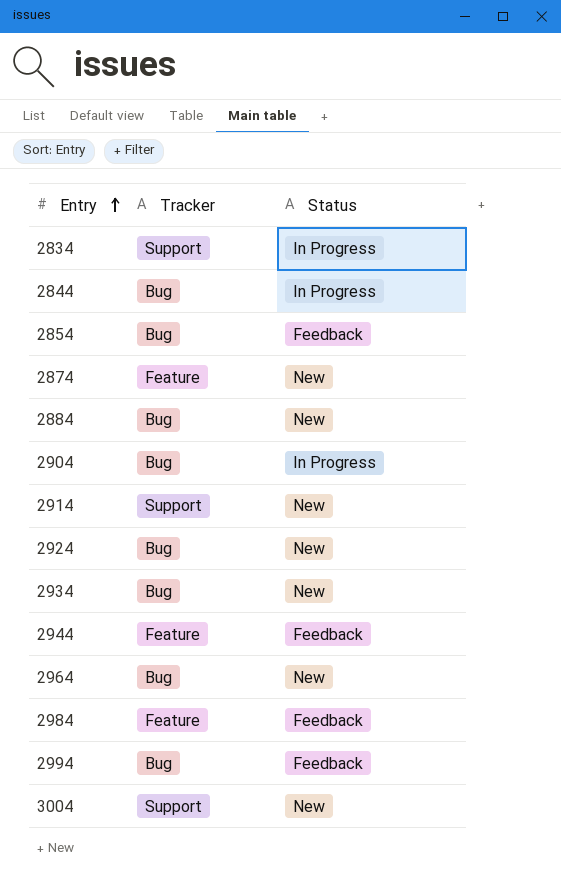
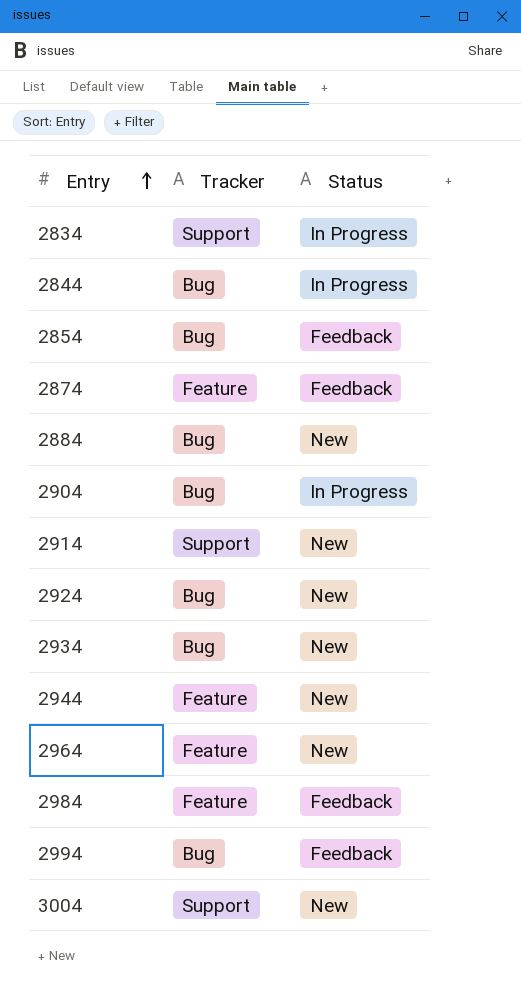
2874 | Status: New -> Feedback
2944 | Status: Feedback -> New
2964 | Tracker: Bug -> Feature

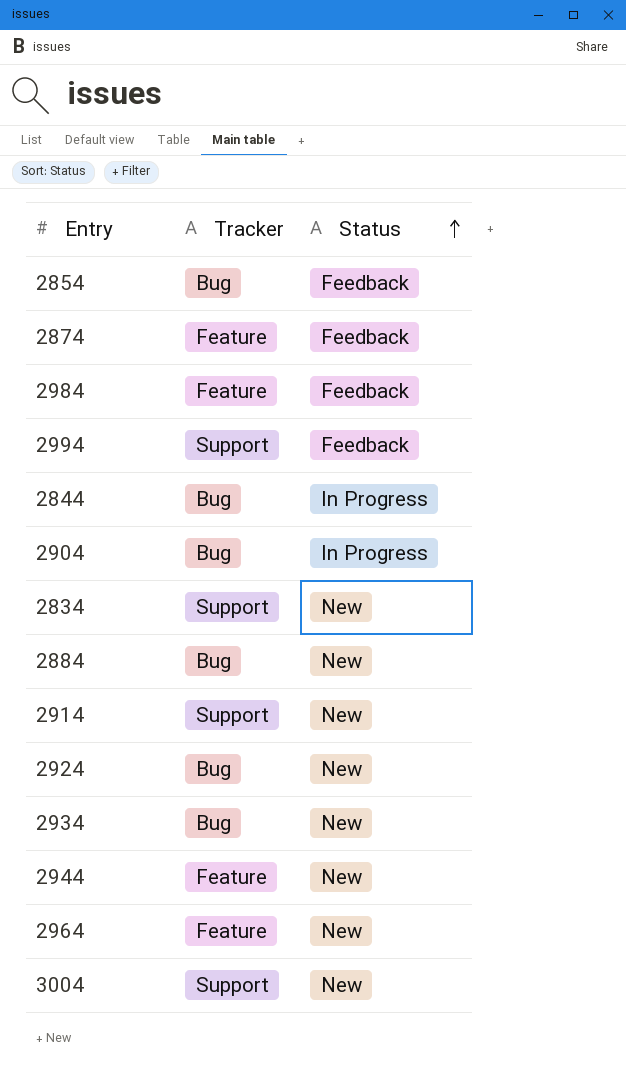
row order: Entry ascending -> Status ascending
2994 | Tracker: Bug -> Support
2834 | Status: In Progress -> New

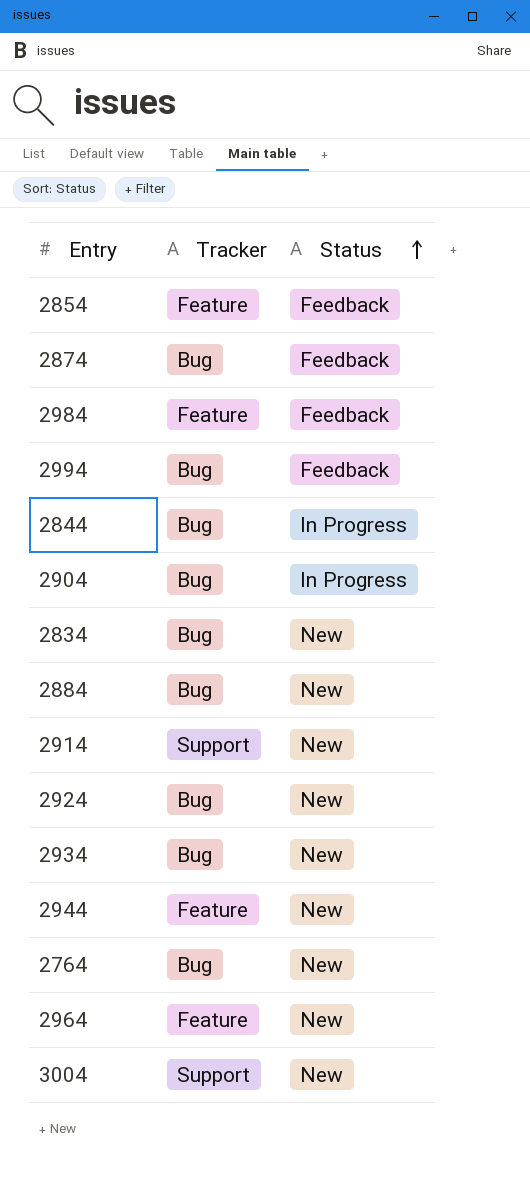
2854 | Tracker: Bug -> Feature
2874 | Tracker: Feature -> Bug
2994 | Tracker: Support -> Bug
2834 | Tracker: Support -> Bug
row 2764: none -> Bug | New

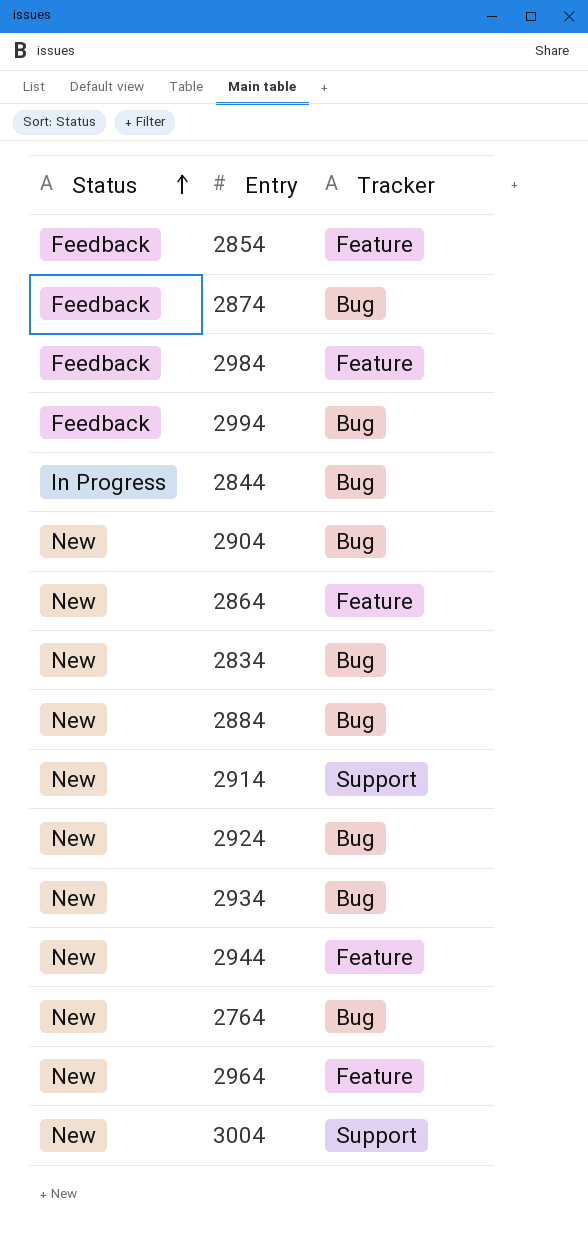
column Status | position: 3 -> 1
2904 | Status: In Progress -> New
row 2864: none -> New | Feature

